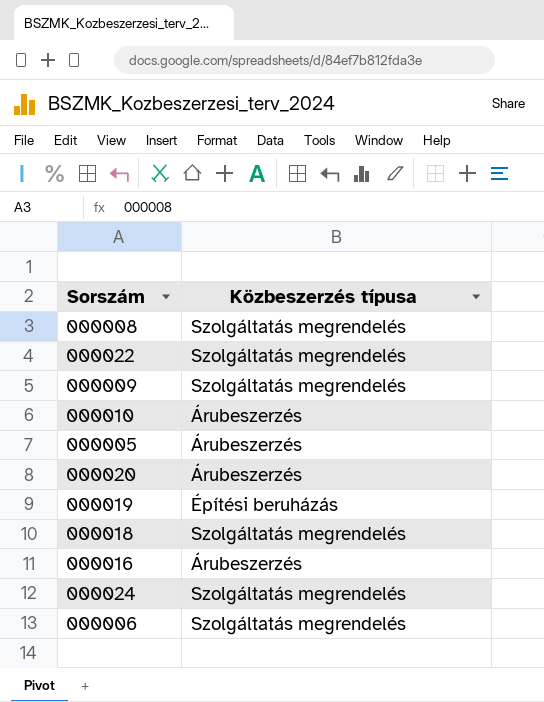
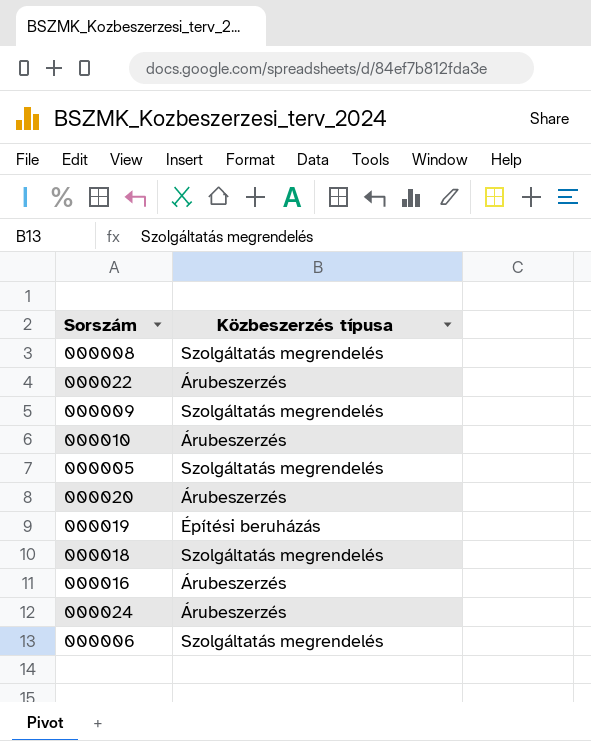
000022 | Közbeszerzés típusa: Szolgáltatás megrendelés -> Árubeszerzés
000005 | Közbeszerzés típusa: Árubeszerzés -> Szolgáltatás megrendelés
000024 | Közbeszerzés típusa: Szolgáltatás megrendelés -> Árubeszerzés

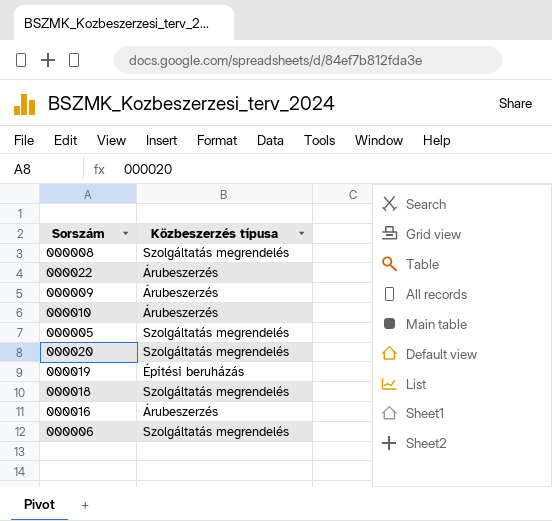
row 000024: Árubeszerzés -> none
000009 | Közbeszerzés típusa: Szolgáltatás megrendelés -> Árubeszerzés
000020 | Közbeszerzés típusa: Árubeszerzés -> Szolgáltatás megrendelés

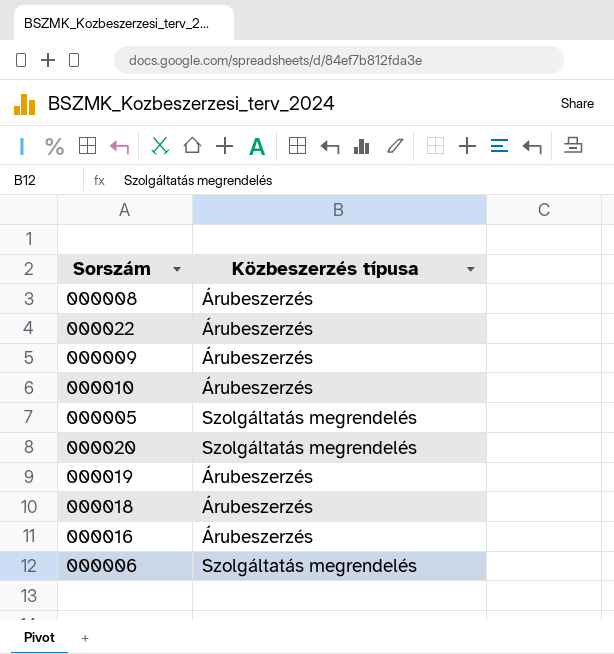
000008 | Közbeszerzés típusa: Szolgáltatás megrendelés -> Árubeszerzés
000019 | Közbeszerzés típusa: Építési beruházás -> Árubeszerzés
000018 | Közbeszerzés típusa: Szolgáltatás megrendelés -> Árubeszerzés

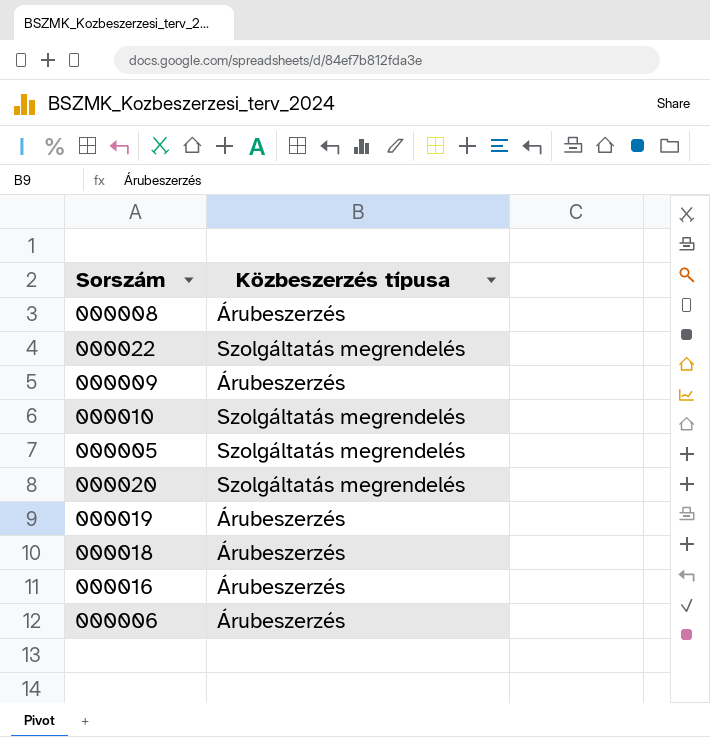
000022 | Közbeszerzés típusa: Árubeszerzés -> Szolgáltatás megrendelés
000010 | Közbeszerzés típusa: Árubeszerzés -> Szolgáltatás megrendelés
000006 | Közbeszerzés típusa: Szolgáltatás megrendelés -> Árubeszerzés

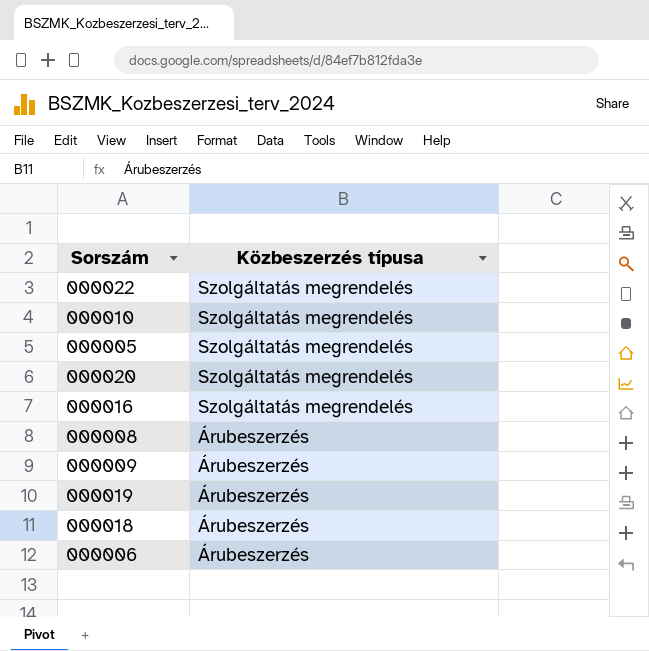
row order: none -> Közbeszerzés típusa descending
000016 | Közbeszerzés típusa: Árubeszerzés -> Szolgáltatás megrendelés

